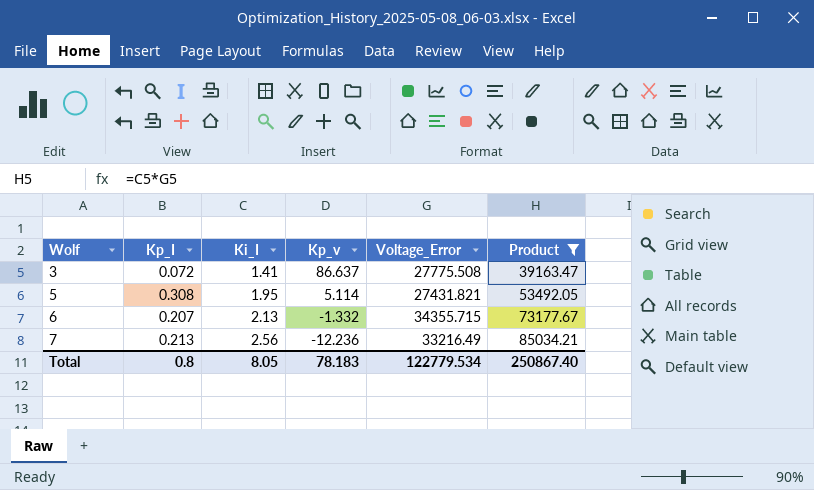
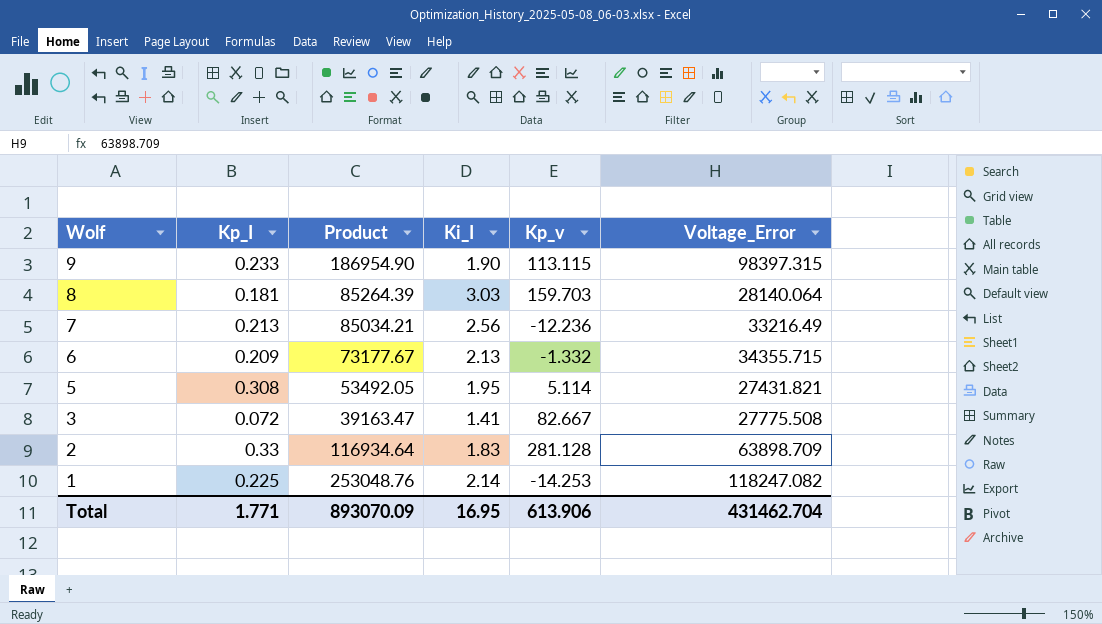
filter: Product <= 85034.21 -> none
row order: Wolf ascending -> Wolf descending
column Product | position: 6 -> 3
6 | Kp_I: 0.207 -> 0.209
3 | Kp_v: 86.637 -> 82.667
Total | Kp_I: 0.8 -> 1.771
Total | Product: 250867.40 -> 893070.09
Total | Ki_I: 8.05 -> 16.95
Total | Kp_v: 78.183 -> 613.906
Total | Voltage_Error: 122779.534 -> 431462.704

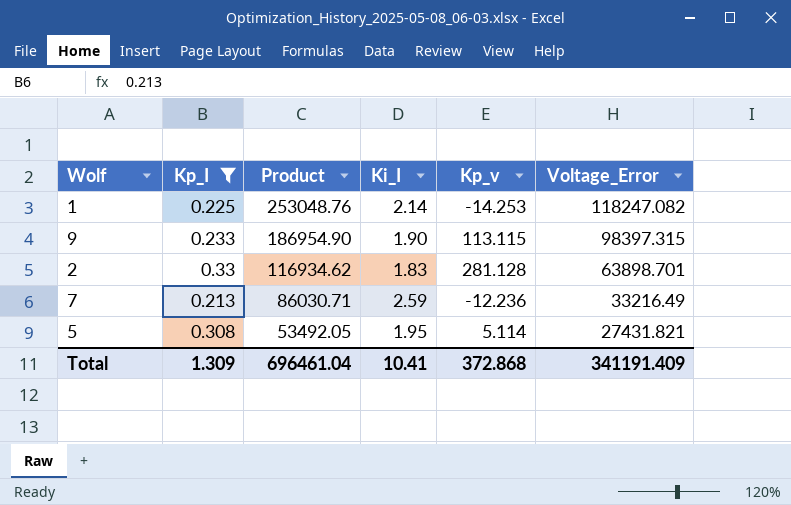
filter: none -> Kp_I >= 0.213
row order: Wolf descending -> Product descending
2 | Product: 116934.64 -> 116934.62
2 | Voltage_Error: 63898.709 -> 63898.701
7 | Product: 85034.21 -> 86030.71
7 | Ki_I: 2.56 -> 2.59
Total | Kp_I: 1.771 -> 1.309
Total | Product: 893070.09 -> 696461.04
Total | Ki_I: 16.95 -> 10.41
Total | Kp_v: 613.906 -> 372.868
Total | Voltage_Error: 431462.704 -> 341191.409

